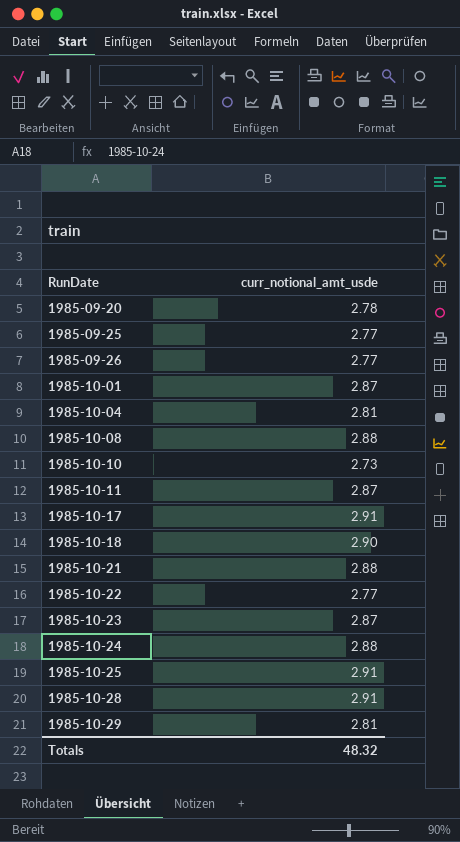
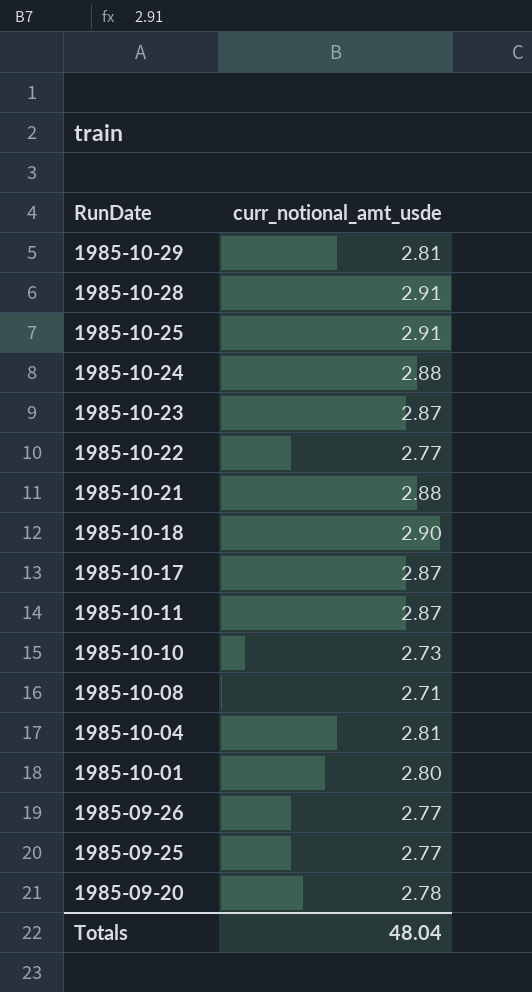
row order: RunDate ascending -> RunDate descending
1985-10-17 | curr_notional_amt_usde: 2.91 -> 2.87
1985-10-08 | curr_notional_amt_usde: 2.88 -> 2.71
1985-10-01 | curr_notional_amt_usde: 2.87 -> 2.80
Totals | curr_notional_amt_usde: 48.32 -> 48.04

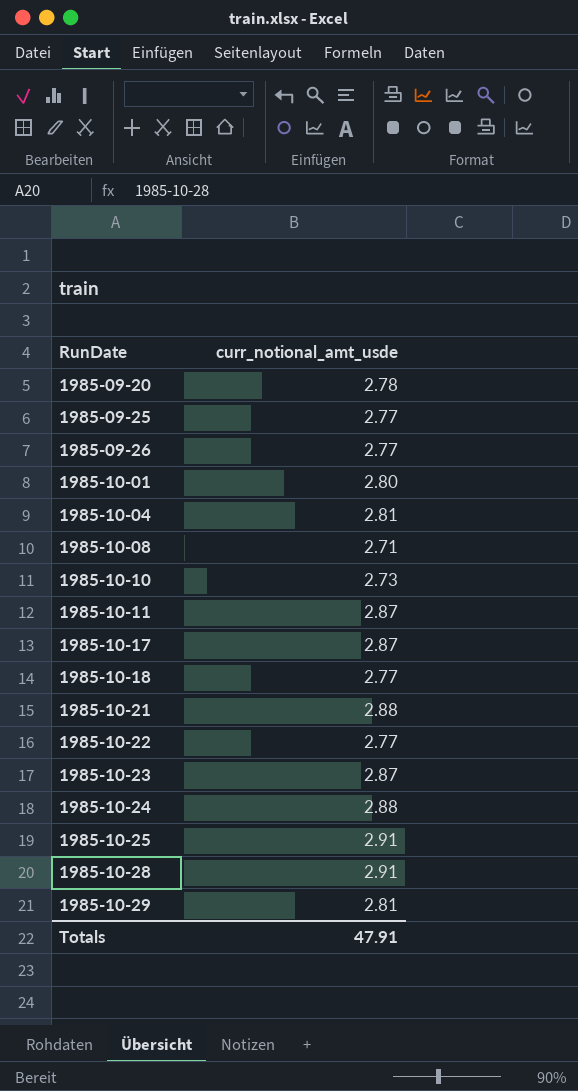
row order: RunDate descending -> RunDate ascending
1985-10-18 | curr_notional_amt_usde: 2.90 -> 2.77
Totals | curr_notional_amt_usde: 48.04 -> 47.91

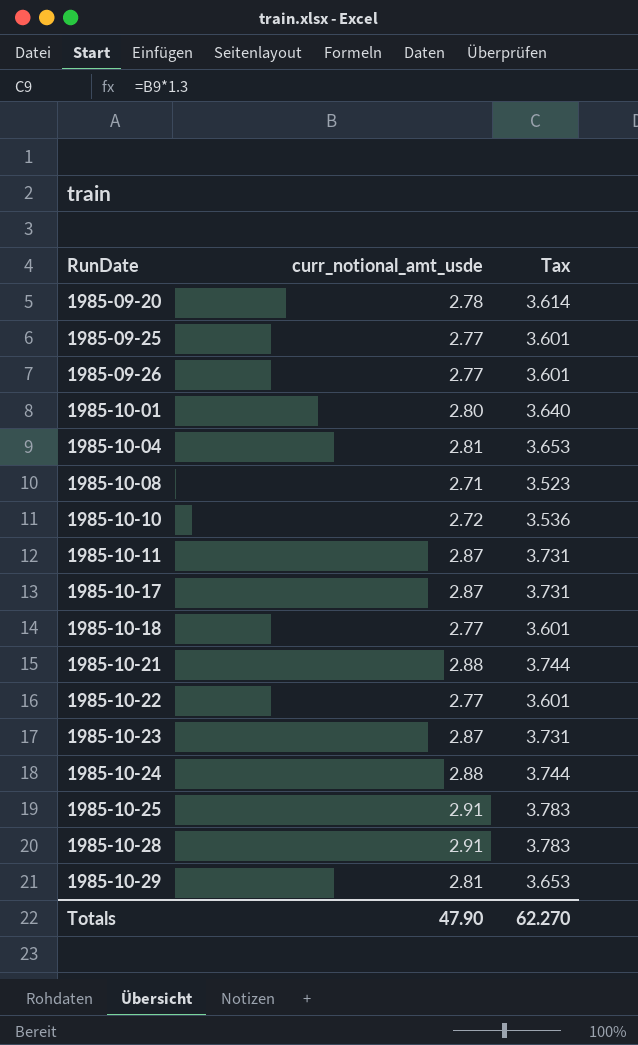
column Tax | formula: none -> [curr_notional_amt_usde] * 1.3
1985-10-10 | curr_notional_amt_usde: 2.73 -> 2.72
Totals | curr_notional_amt_usde: 47.91 -> 47.90

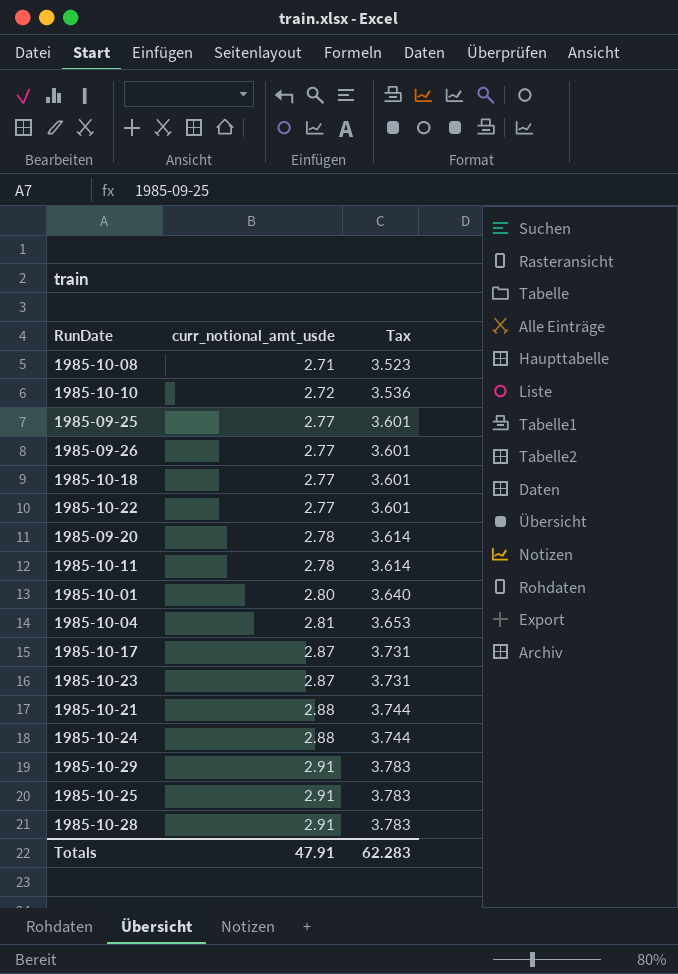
row order: RunDate ascending -> curr_notional_amt_usde ascending
1985-10-11 | curr_notional_amt_usde: 2.87 -> 2.78
1985-10-11 | Tax: 3.731 -> 3.614
1985-10-29 | curr_notional_amt_usde: 2.81 -> 2.91
1985-10-29 | Tax: 3.653 -> 3.783
Totals | curr_notional_amt_usde: 47.90 -> 47.91
Totals | Tax: 62.270 -> 62.283

